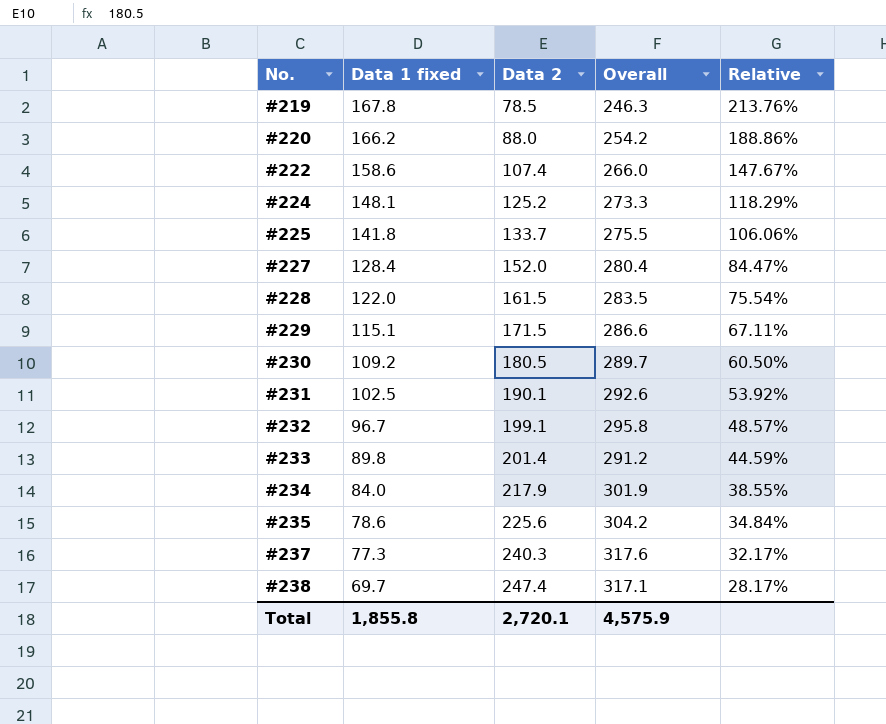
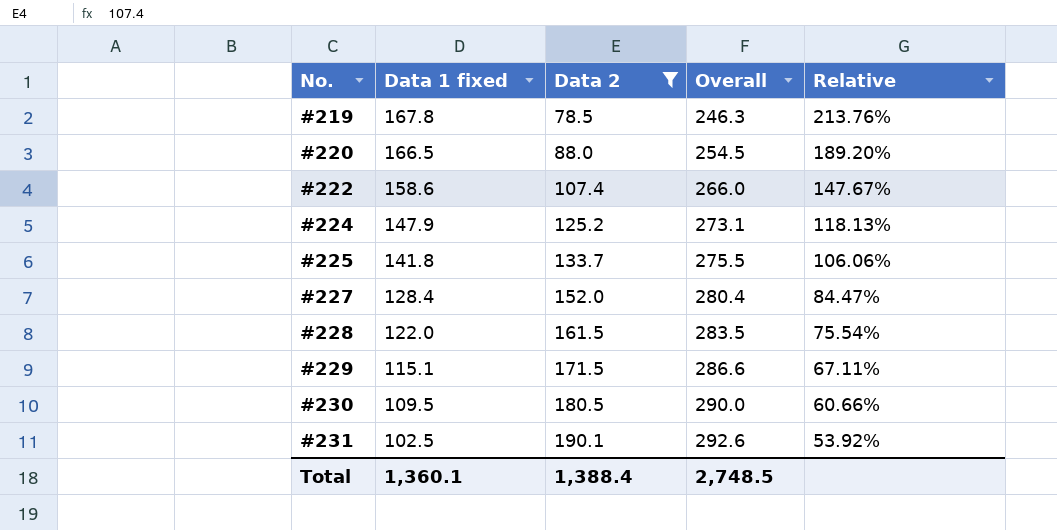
filter: none -> Data 2 <= 190.1
#220 | Data 1 fixed: 166.2 -> 166.5
#220 | Overall: 254.2 -> 254.5
#220 | Relative: 188.86% -> 189.20%
#224 | Data 1 fixed: 148.1 -> 147.9
#224 | Overall: 273.3 -> 273.1
#224 | Relative: 118.29% -> 118.13%
#230 | Data 1 fixed: 109.2 -> 109.5
#230 | Overall: 289.7 -> 290.0
#230 | Relative: 60.50% -> 60.66%
Total | Data 1 fixed: 1,855.8 -> 1,360.1
Total | Data 2: 2,720.1 -> 1,388.4
Total | Overall: 4,575.9 -> 2,748.5

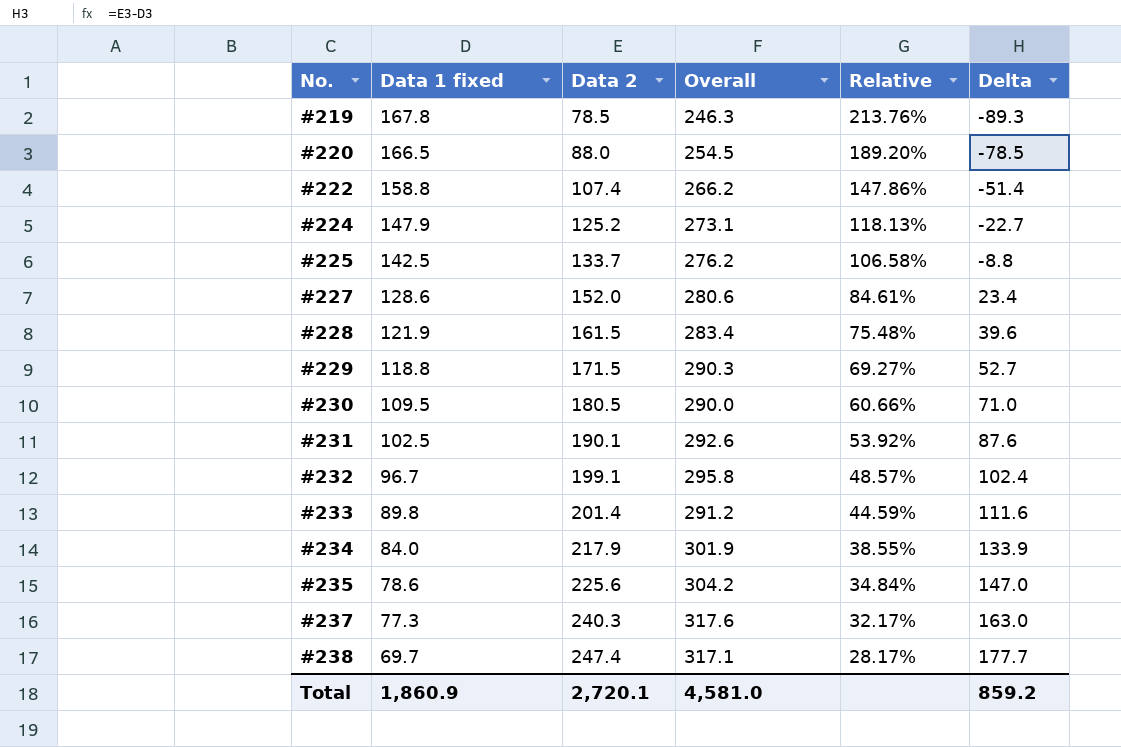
filter: Data 2 <= 190.1 -> none
column Delta | formula: none -> [Data 2] - [Data 1 fixed]
#222 | Data 1 fixed: 158.6 -> 158.8
#222 | Overall: 266.0 -> 266.2
#222 | Relative: 147.67% -> 147.86%
#225 | Data 1 fixed: 141.8 -> 142.5
#225 | Overall: 275.5 -> 276.2
#225 | Relative: 106.06% -> 106.58%
#227 | Data 1 fixed: 128.4 -> 128.6
#227 | Overall: 280.4 -> 280.6
#227 | Relative: 84.47% -> 84.61%
#228 | Data 1 fixed: 122.0 -> 121.9
#228 | Overall: 283.5 -> 283.4
#228 | Relative: 75.54% -> 75.48%
#229 | Data 1 fixed: 115.1 -> 118.8
#229 | Overall: 286.6 -> 290.3
#229 | Relative: 67.11% -> 69.27%
Total | Data 1 fixed: 1,360.1 -> 1,860.9
Total | Data 2: 1,388.4 -> 2,720.1
Total | Overall: 2,748.5 -> 4,581.0

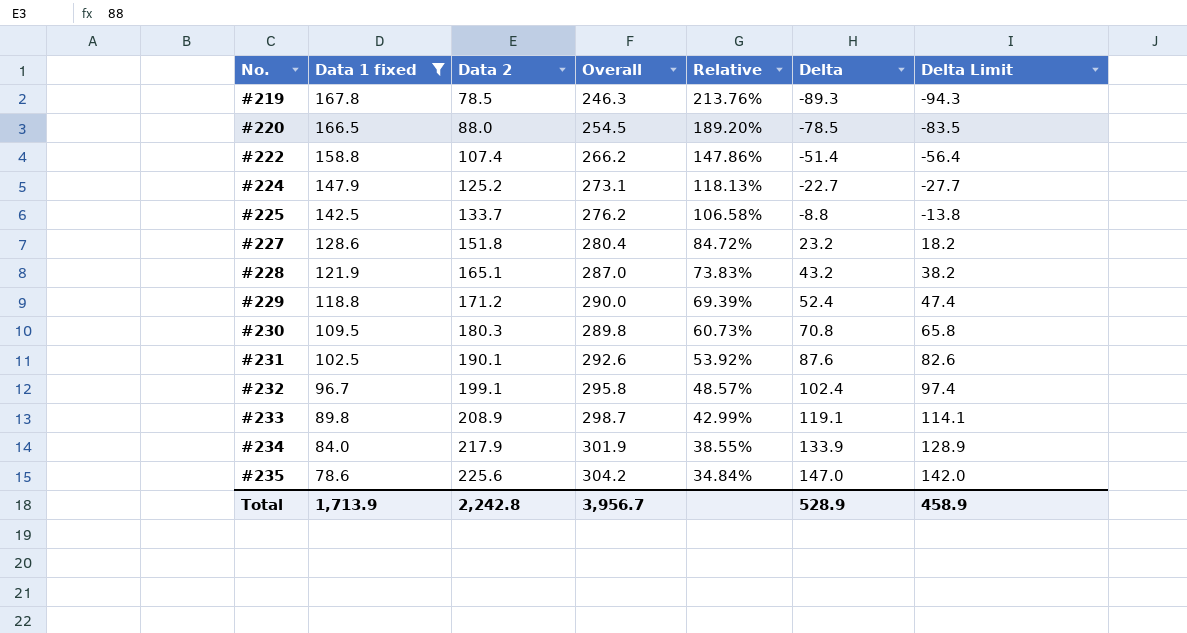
filter: none -> Data 1 fixed >= 78.6
column Delta Limit | formula: none -> [Delta] - 5
#227 | Data 2: 152.0 -> 151.8
#227 | Overall: 280.6 -> 280.4
#227 | Relative: 84.61% -> 84.72%
#227 | Delta: 23.4 -> 23.2
#228 | Data 2: 161.5 -> 165.1
#228 | Overall: 283.4 -> 287.0
#228 | Relative: 75.48% -> 73.83%
#228 | Delta: 39.6 -> 43.2
#229 | Data 2: 171.5 -> 171.2
#229 | Overall: 290.3 -> 290.0
#229 | Relative: 69.27% -> 69.39%
#229 | Delta: 52.7 -> 52.4
#230 | Data 2: 180.5 -> 180.3
#230 | Overall: 290.0 -> 289.8
#230 | Relative: 60.66% -> 60.73%
#230 | Delta: 71.0 -> 70.8
#233 | Data 2: 201.4 -> 208.9
#233 | Overall: 291.2 -> 298.7
#233 | Relative: 44.59% -> 42.99%
#233 | Delta: 111.6 -> 119.1
Total | Data 1 fixed: 1,860.9 -> 1,713.9
Total | Data 2: 2,720.1 -> 2,242.8
Total | Overall: 4,581.0 -> 3,956.7
Total | Delta: 859.2 -> 528.9

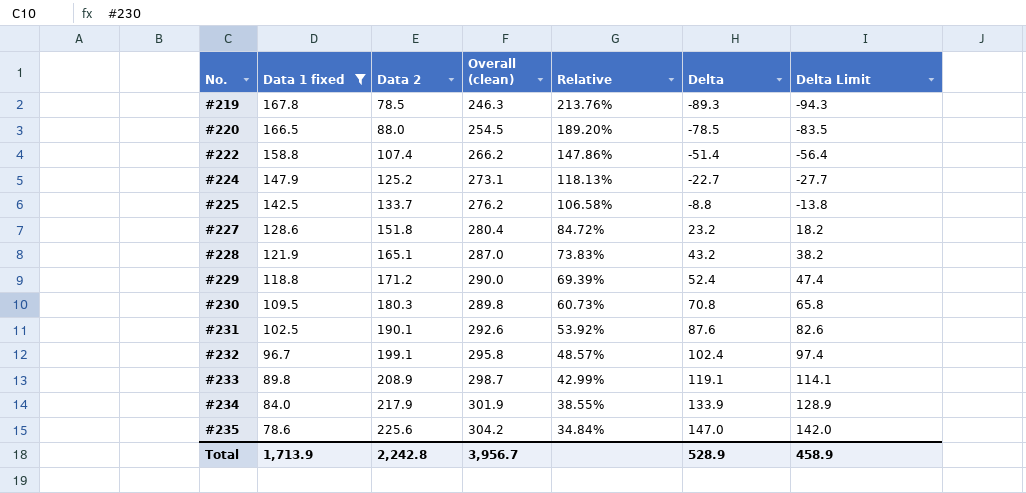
column name: Overall -> Overall (clean)

